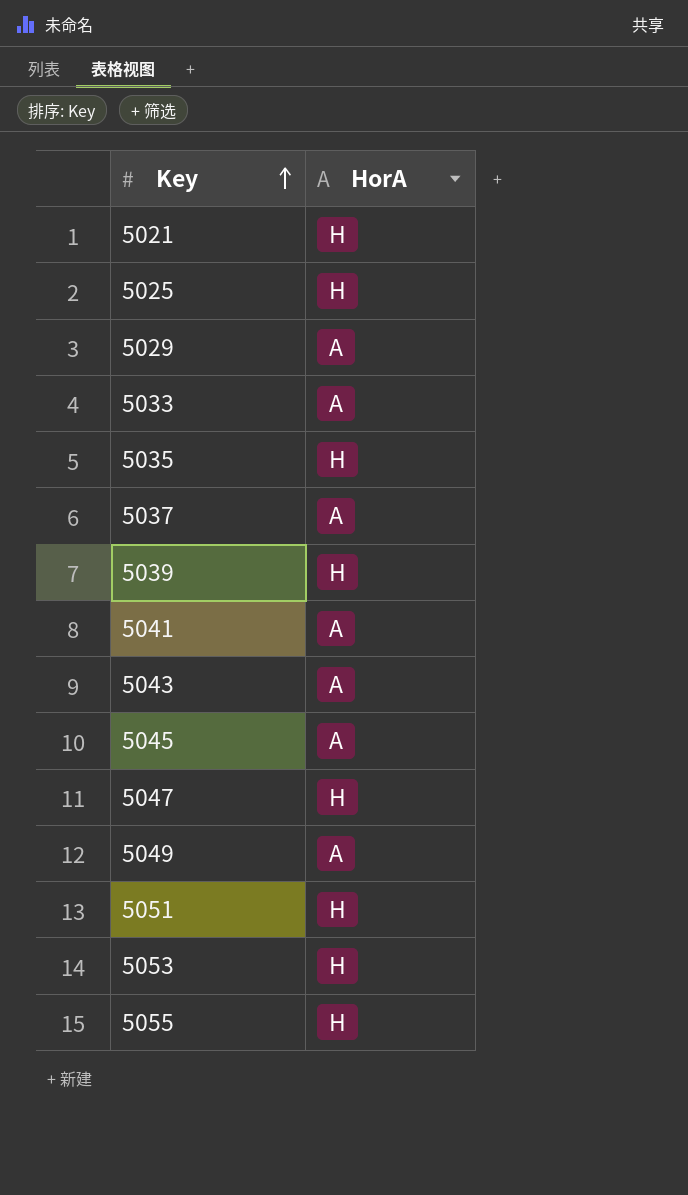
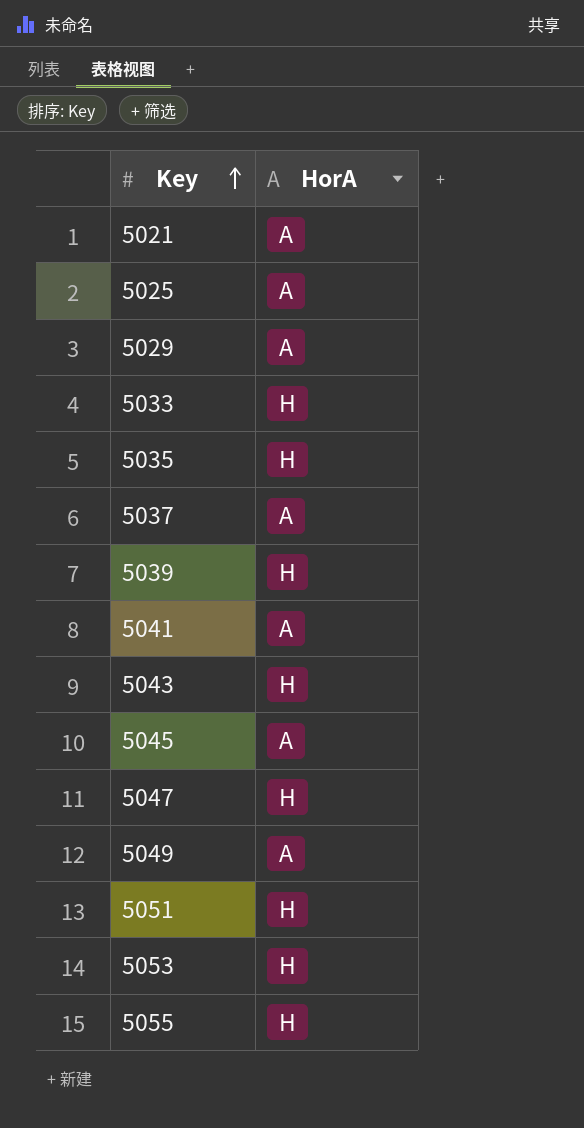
5021 | HorA: H -> A
5025 | HorA: H -> A
5033 | HorA: A -> H
5043 | HorA: A -> H

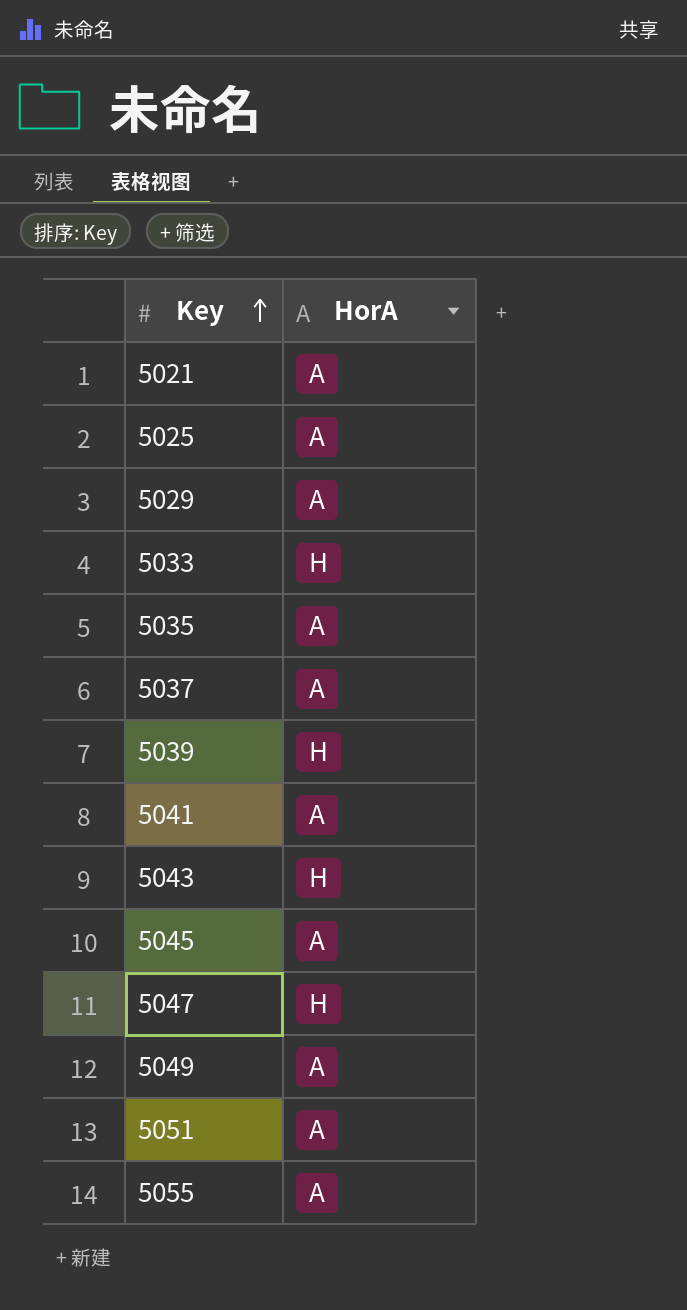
row 5053: H -> none
5035 | HorA: H -> A
5051 | HorA: H -> A
5055 | HorA: H -> A

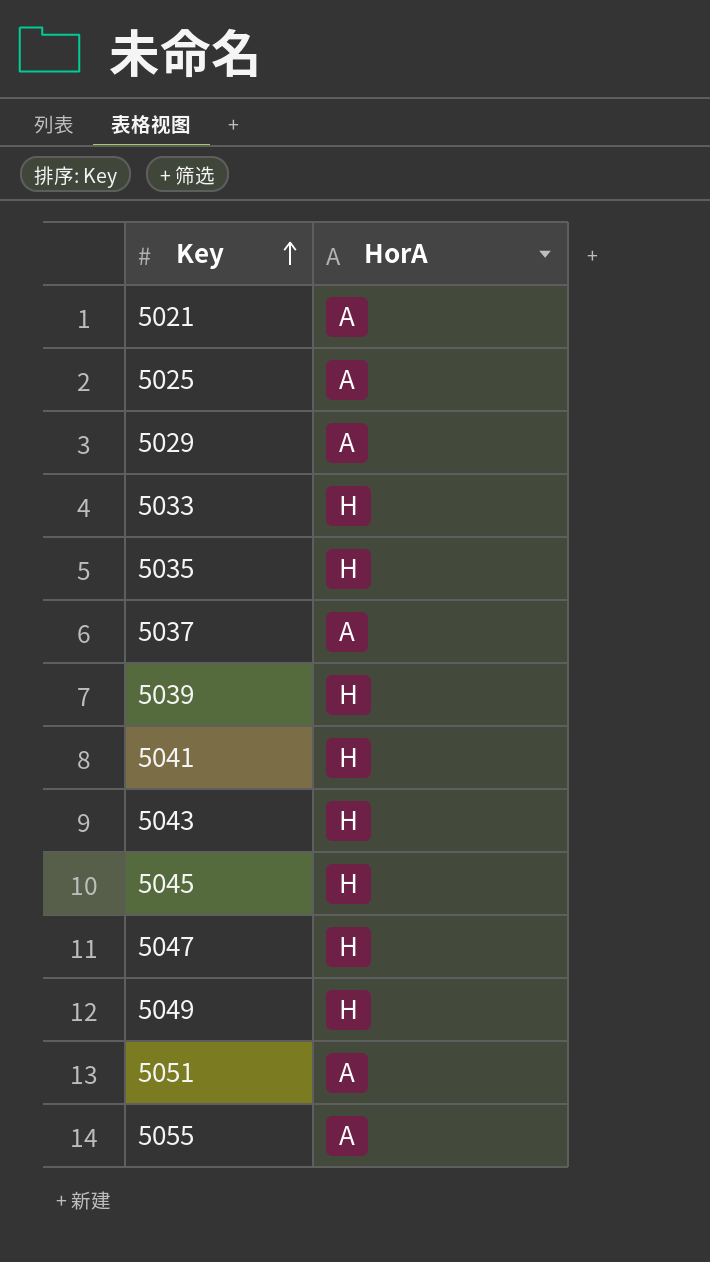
5035 | HorA: A -> H
5041 | HorA: A -> H
5045 | HorA: A -> H
5049 | HorA: A -> H

